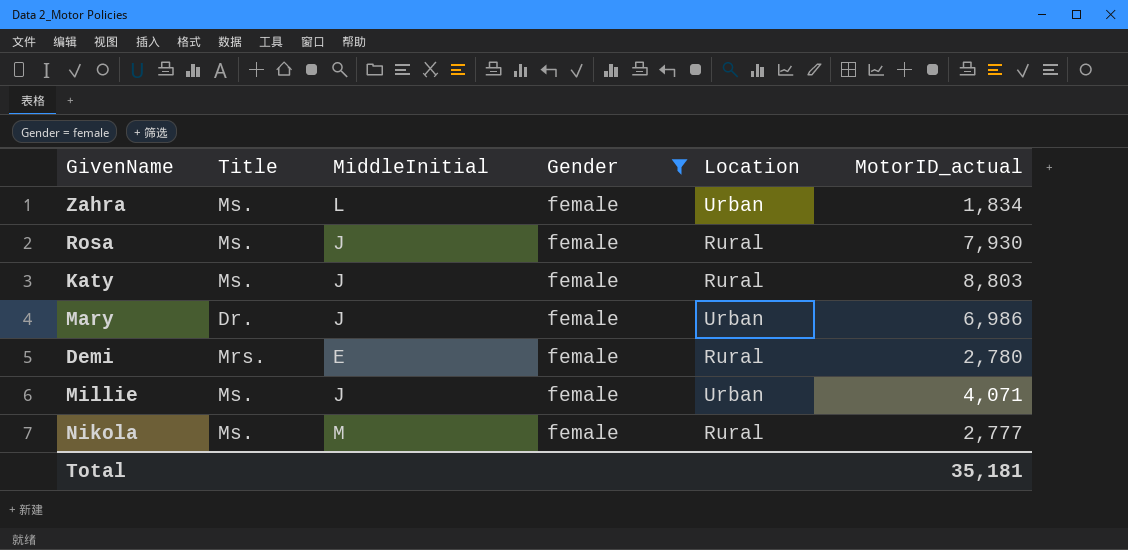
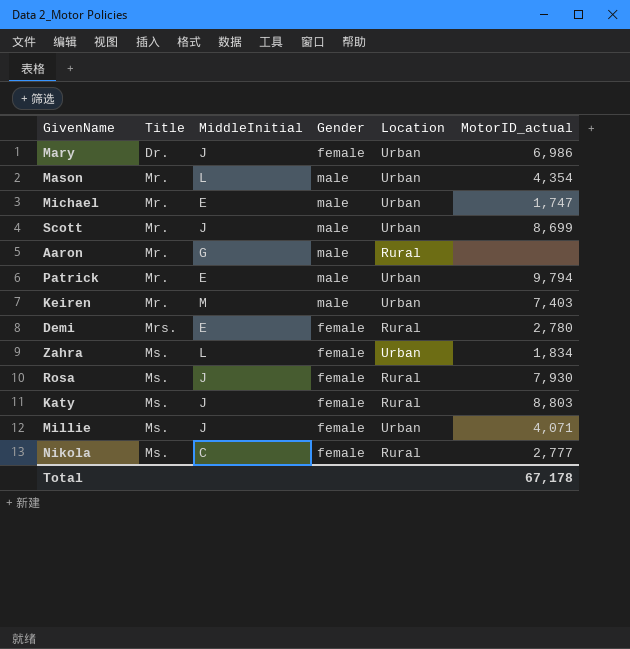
filter: Gender = female -> none
row order: none -> Title ascending
Nikola | MiddleInitial: M -> C
Total | MotorID_actual: 35,181 -> 67,178

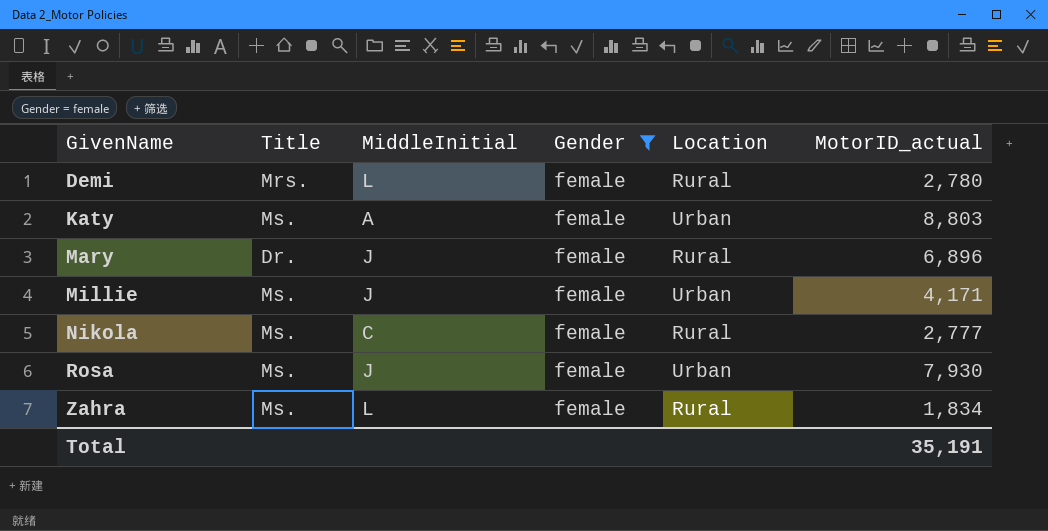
filter: none -> Gender = female
row order: Title ascending -> GivenName ascending
Demi | MiddleInitial: E -> L
Katy | MiddleInitial: J -> A
Katy | Location: Rural -> Urban
Mary | Location: Urban -> Rural
Mary | MotorID_actual: 6,986 -> 6,896
Millie | MotorID_actual: 4,071 -> 4,171
Rosa | Location: Rural -> Urban
Zahra | Location: Urban -> Rural
Total | MotorID_actual: 67,178 -> 35,191

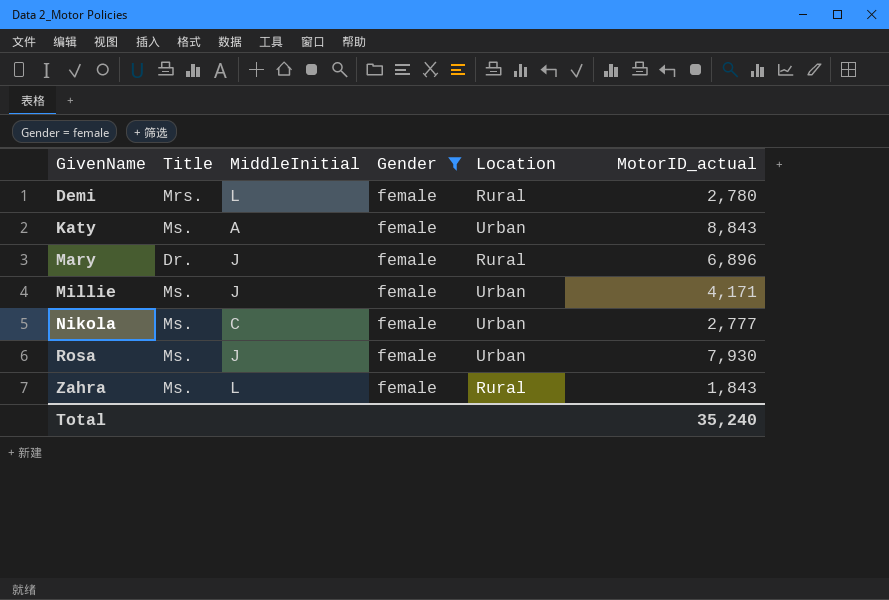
Katy | MotorID_actual: 8,803 -> 8,843
Nikola | Location: Rural -> Urban
Zahra | MotorID_actual: 1,834 -> 1,843
Total | MotorID_actual: 35,191 -> 35,240

